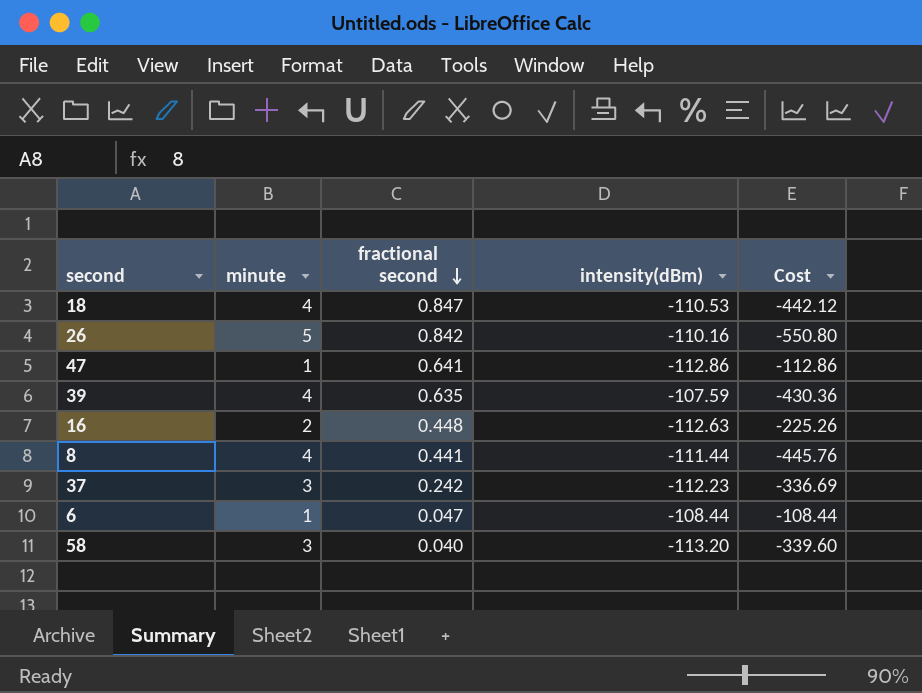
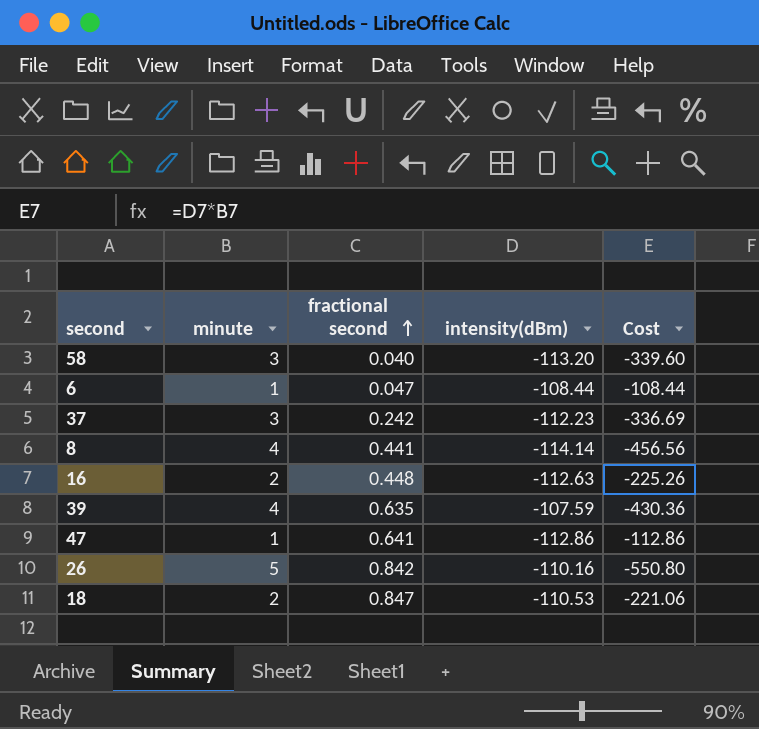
row order: fractional second descending -> fractional second ascending
8 | intensity(dBm): -111.44 -> -114.14
8 | Cost: -445.76 -> -456.56
18 | minute: 4 -> 2
18 | Cost: -442.12 -> -221.06

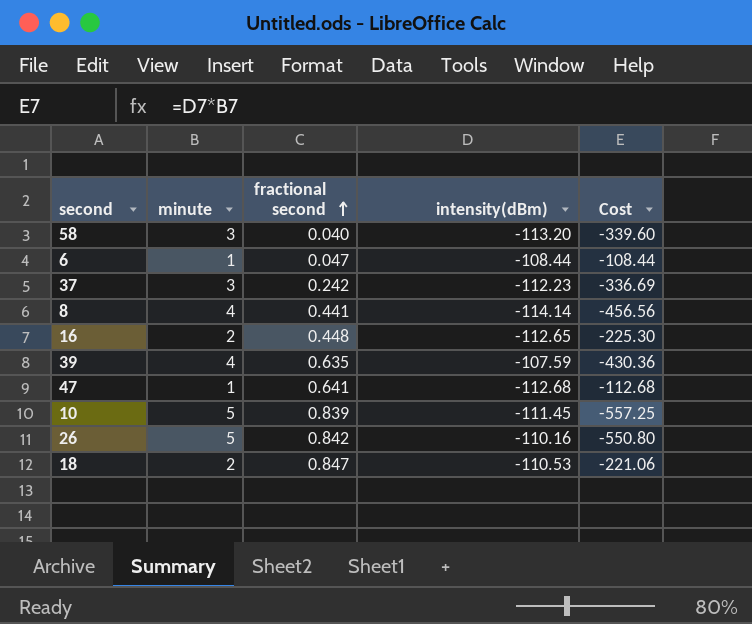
16 | intensity(dBm): -112.63 -> -112.65
16 | Cost: -225.26 -> -225.30
47 | intensity(dBm): -112.86 -> -112.68
47 | Cost: -112.86 -> -112.68
row 10: none -> 5 | 0.839 | -111.45 | -557.25

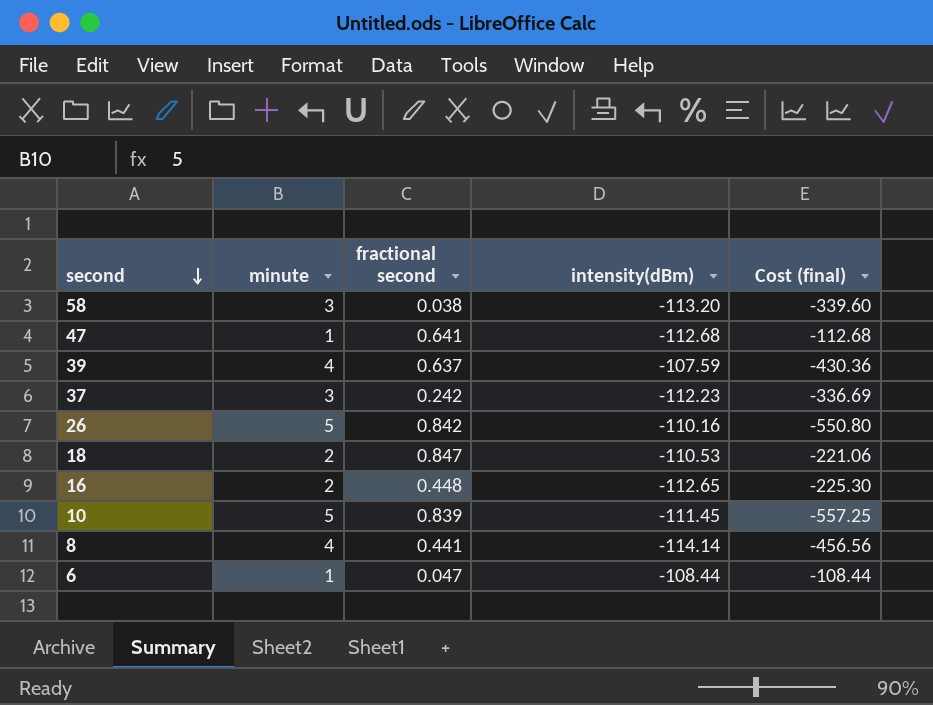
row order: fractional second ascending -> second descending
column name: Cost -> Cost (final)
58 | fractional second: 0.040 -> 0.038
39 | fractional second: 0.635 -> 0.637

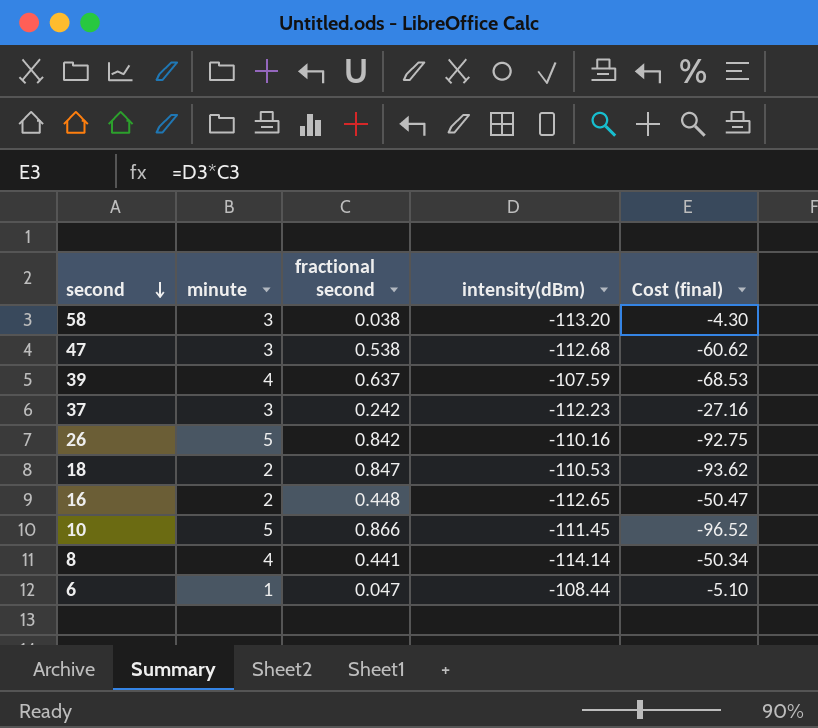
column Cost (final) | formula: [minute] * [intensity(dBm)] -> [fractional second] * [intensity(dBm)]
47 | minute: 1 -> 3
47 | fractional second: 0.641 -> 0.538
10 | fractional second: 0.839 -> 0.866

